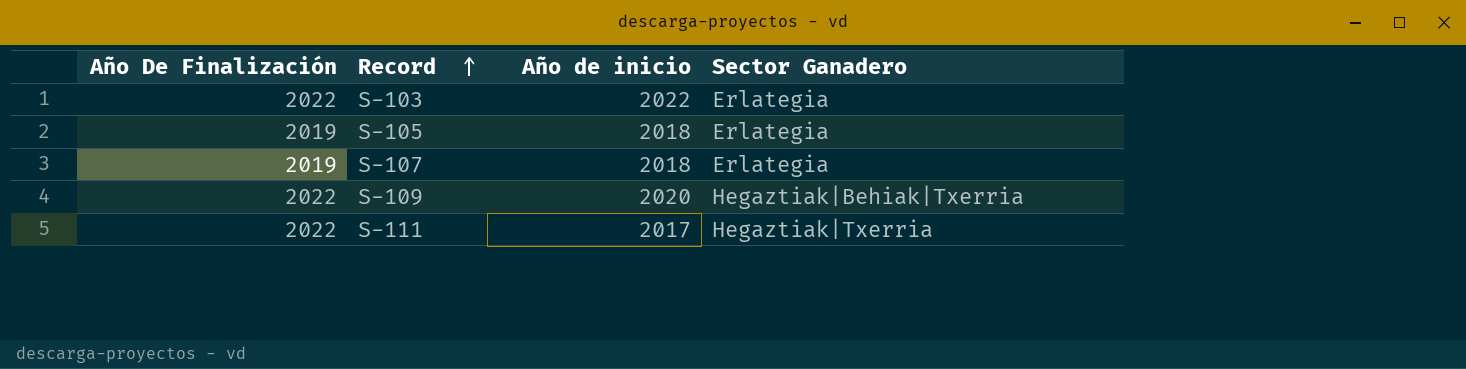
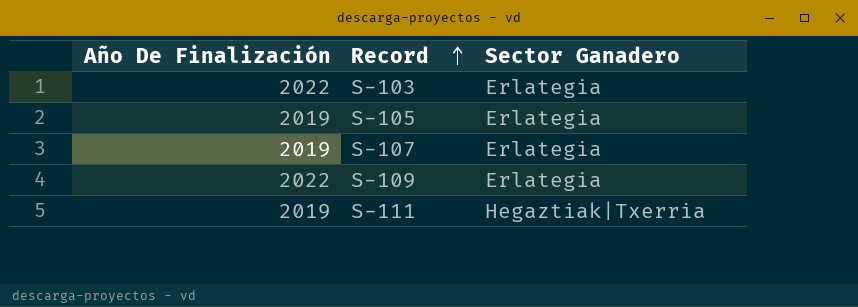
column Año de inicio | position: 3 -> none
S-109 | Sector Ganadero: Hegaztiak|Behiak|Txerria -> Erlategia
S-111 | Año De Finalización: 2022 -> 2019

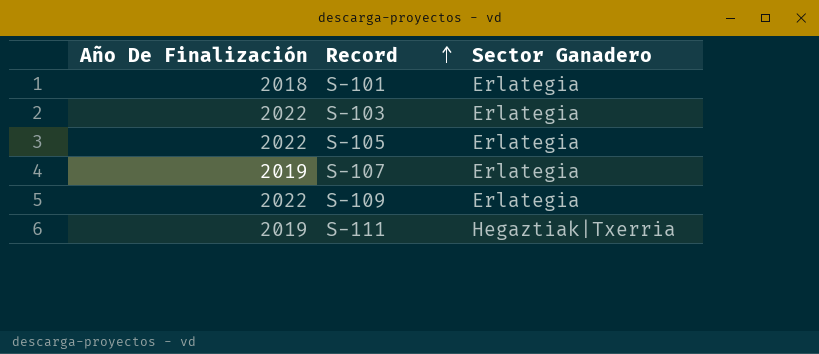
row S-101: none -> 2018 | Erlategia
S-105 | Año De Finalización: 2019 -> 2022

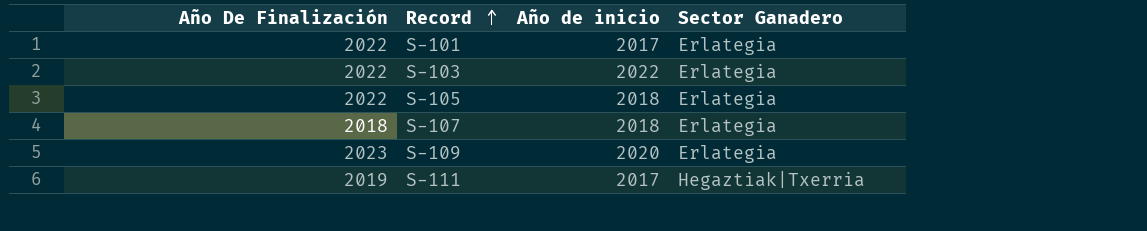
column Año de inicio | position: none -> 3
S-101 | Año De Finalización: 2018 -> 2022
S-107 | Año De Finalización: 2019 -> 2018
S-109 | Año De Finalización: 2022 -> 2023

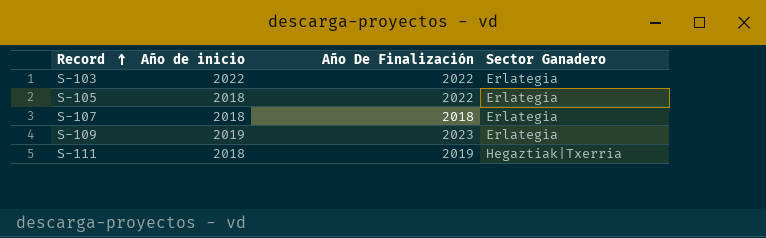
column Año De Finalización | position: 1 -> 3
row S-101: 2022 | 2017 | Erlategia -> none
S-109 | Año de inicio: 2020 -> 2019
S-111 | Año de inicio: 2017 -> 2018

